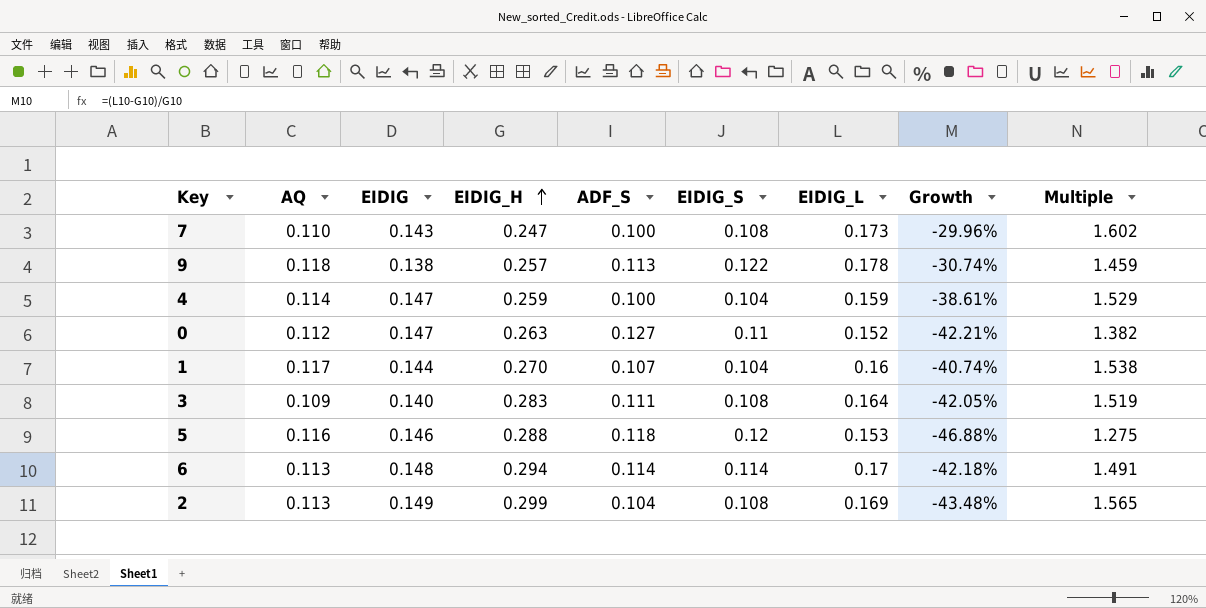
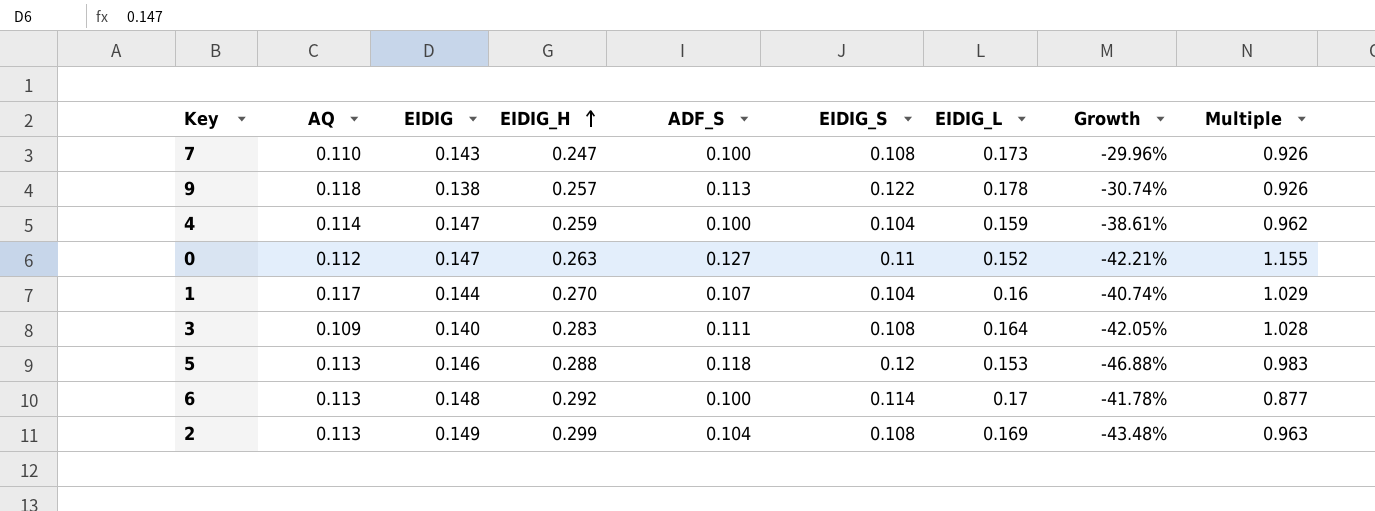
column Multiple | formula: [EIDIG_L] / [EIDIG_S] -> [ADF_S] / [EIDIG_S]
5 | AQ: 0.116 -> 0.113
6 | EIDIG_H: 0.294 -> 0.292
6 | ADF_S: 0.114 -> 0.100
6 | Growth: -42.18% -> -41.78%

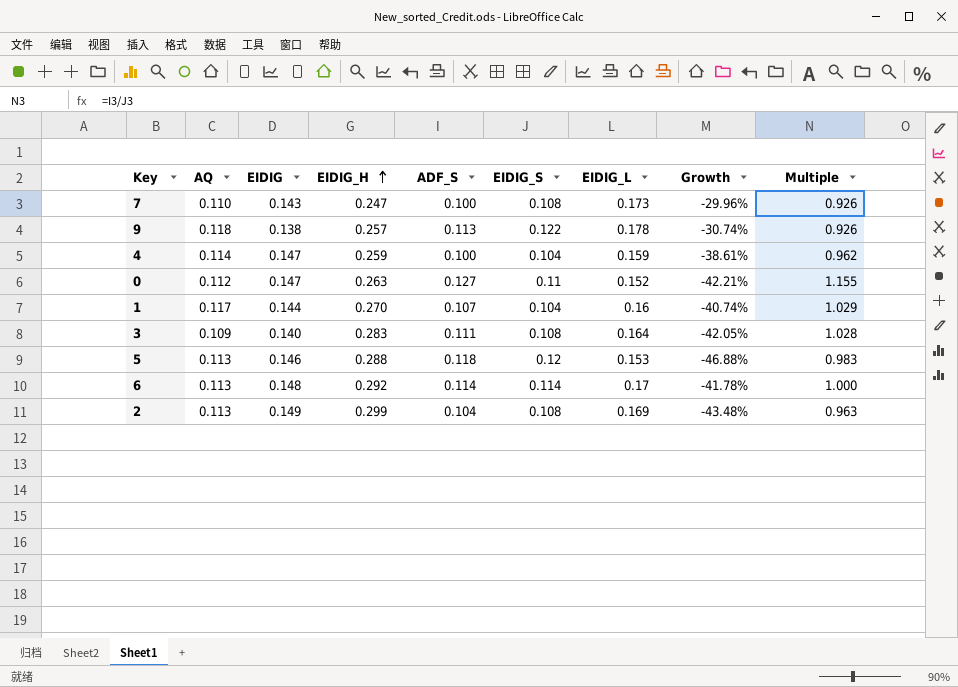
6 | ADF_S: 0.100 -> 0.114
6 | Multiple: 0.877 -> 1.000

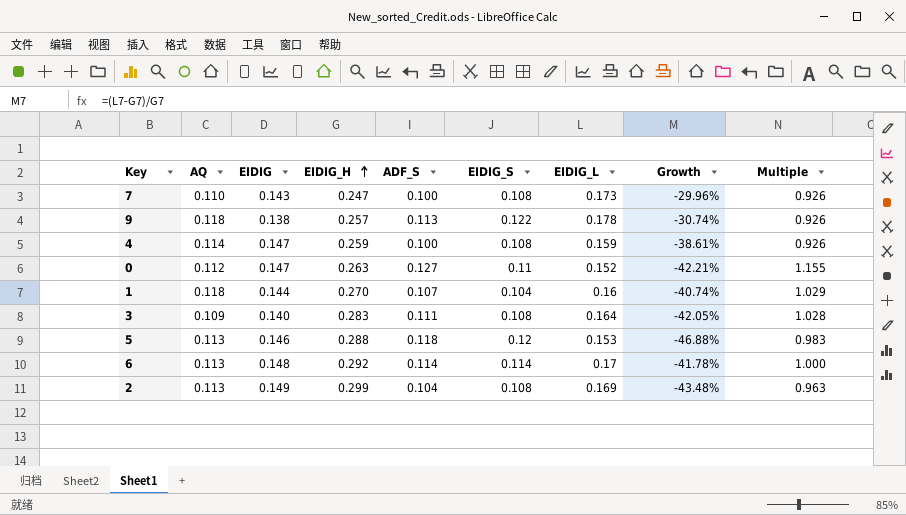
4 | EIDIG_S: 0.104 -> 0.108
4 | Multiple: 0.962 -> 0.926
1 | AQ: 0.117 -> 0.118

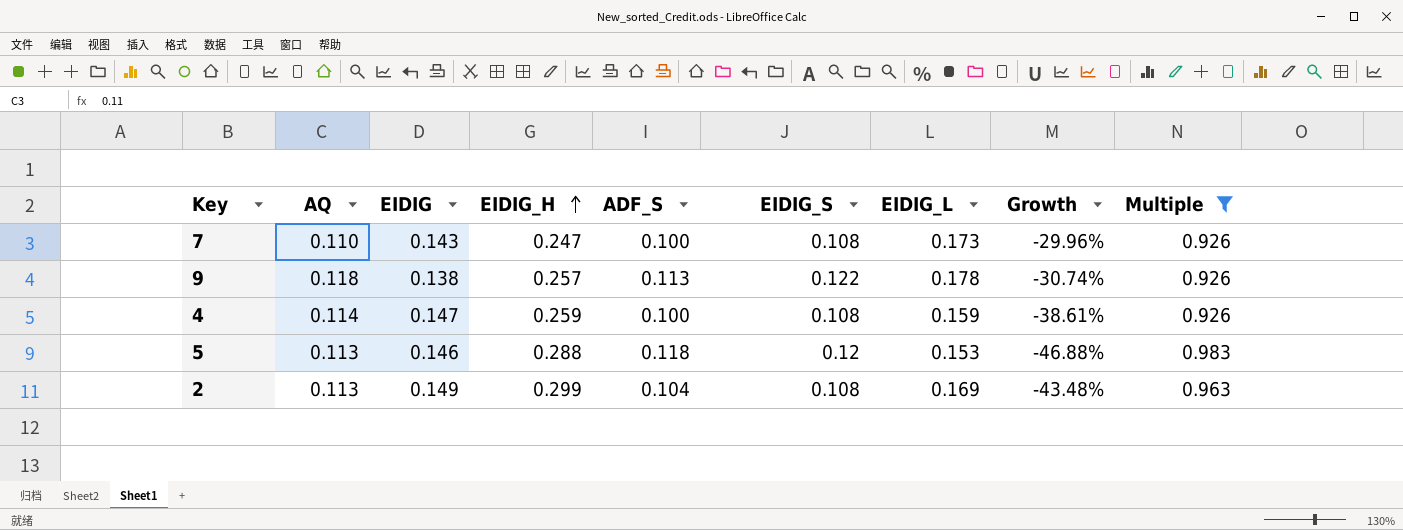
filter: none -> Multiple <= 0.983

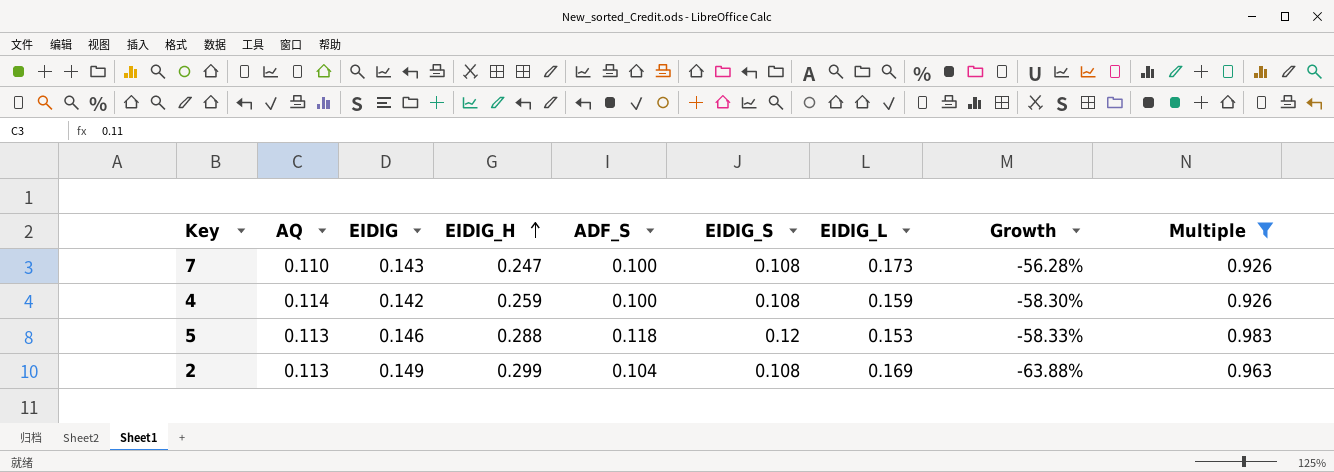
column Growth | formula: ([EIDIG_L] - [EIDIG_H]) / [EIDIG_H] -> ([EIDIG_S] - [EIDIG_H]) / [EIDIG_H]
row 9: 0.118 | 0.138 | 0.257 | 0.113 | 0.122 | 0.178 | -30.74% | 0.926 -> none
4 | EIDIG: 0.147 -> 0.142

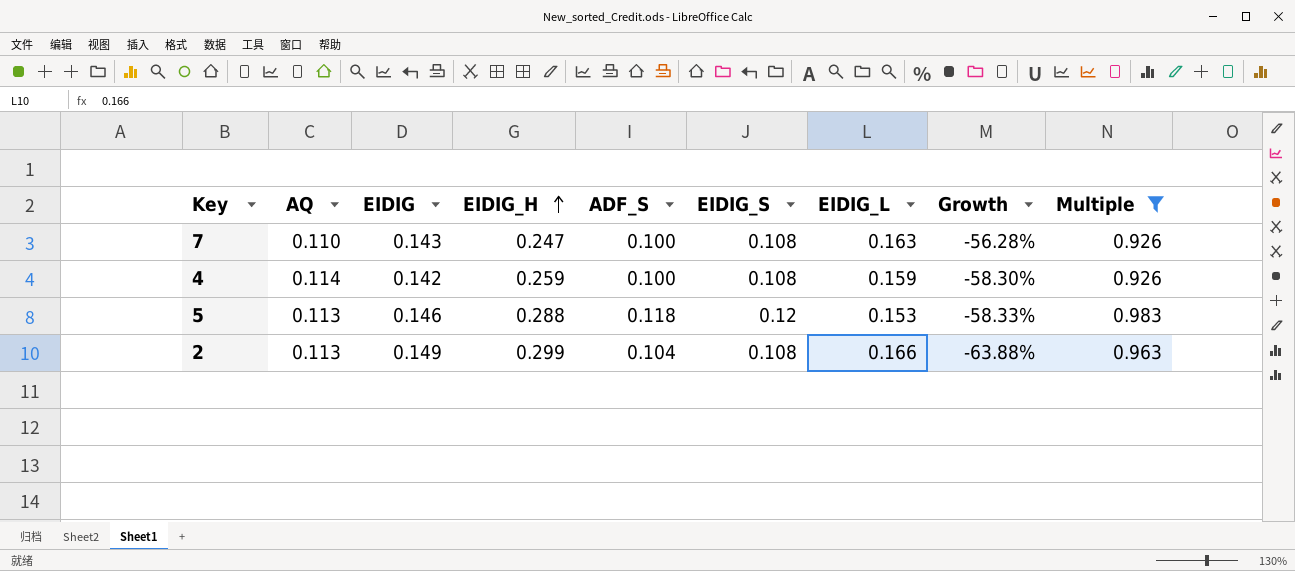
7 | EIDIG_L: 0.173 -> 0.163
2 | EIDIG_L: 0.169 -> 0.166

